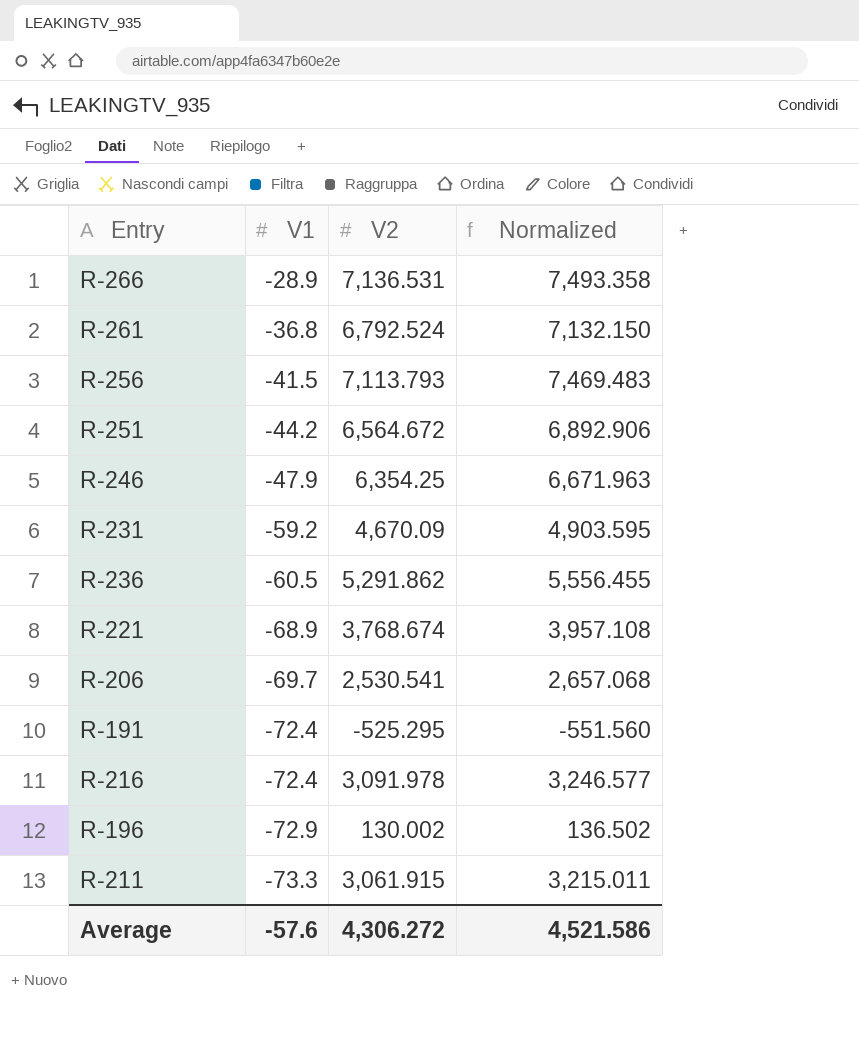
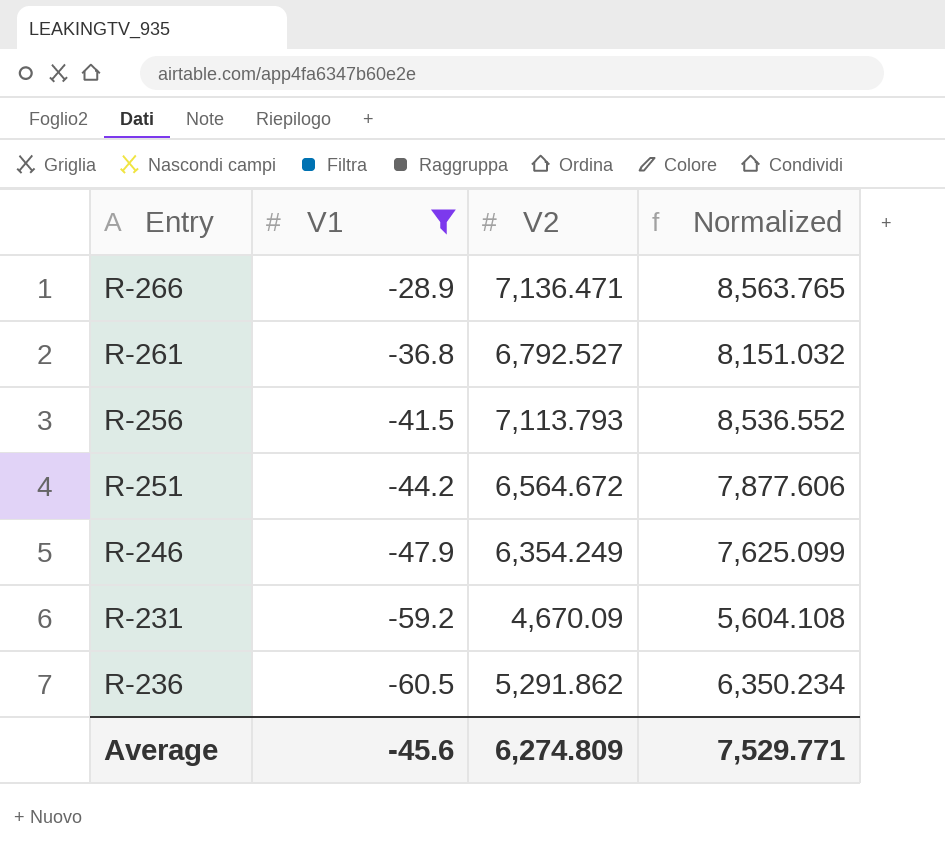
filter: none -> V1 >= -60.5
column Normalized | formula: [V2] * 1.05 -> [V2] * 1.2
R-266 | V2: 7,136.531 -> 7,136.471
R-261 | V2: 6,792.524 -> 6,792.527
R-246 | V2: 6,354.25 -> 6,354.249
Average | V1: -57.6 -> -45.6
Average | V2: 4,306.272 -> 6,274.809
Average | Normalized: 4,521.586 -> 7,529.771

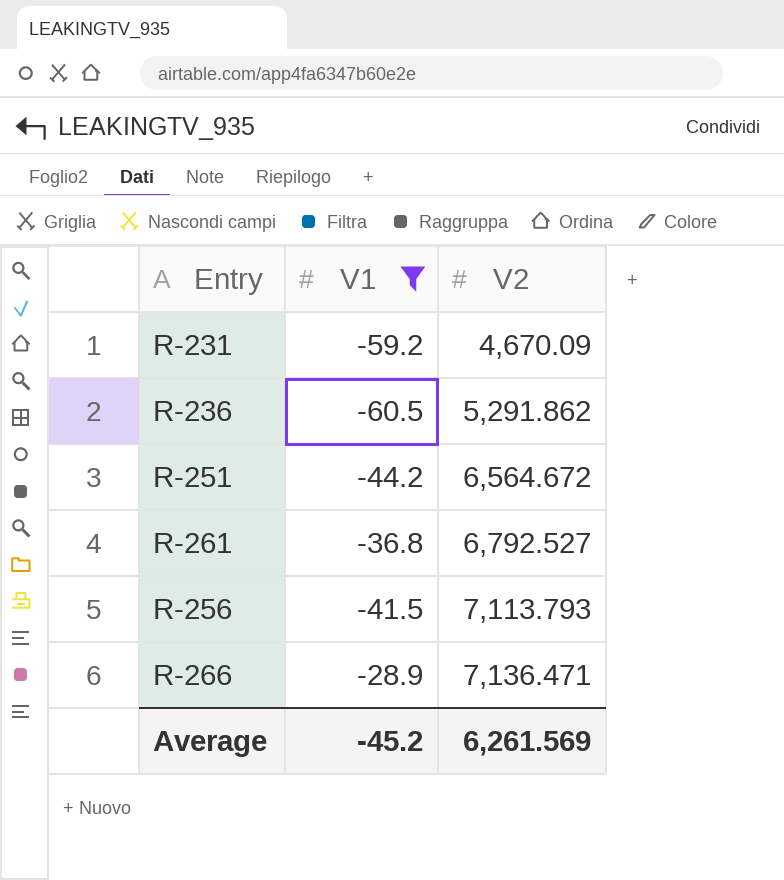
row order: V1 descending -> V2 ascending
column Normalized | formula: [V2] * 1.2 -> none
row R-246: -47.9 | 6,354.249 | 7,625.099 -> none
Average | V1: -45.6 -> -45.2
Average | V2: 6,274.809 -> 6,261.569

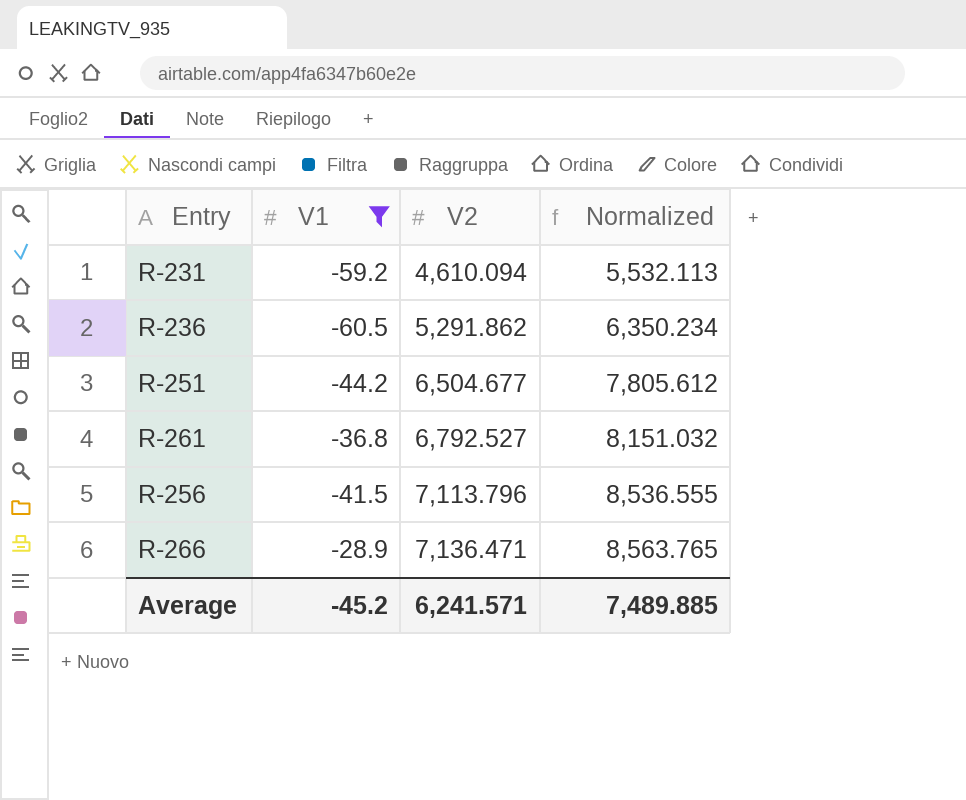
column Normalized | formula: none -> [V2] * 1.2
R-231 | V2: 4,670.09 -> 4,610.094
R-251 | V2: 6,564.672 -> 6,504.677
R-256 | V2: 7,113.793 -> 7,113.796
Average | V2: 6,261.569 -> 6,241.571

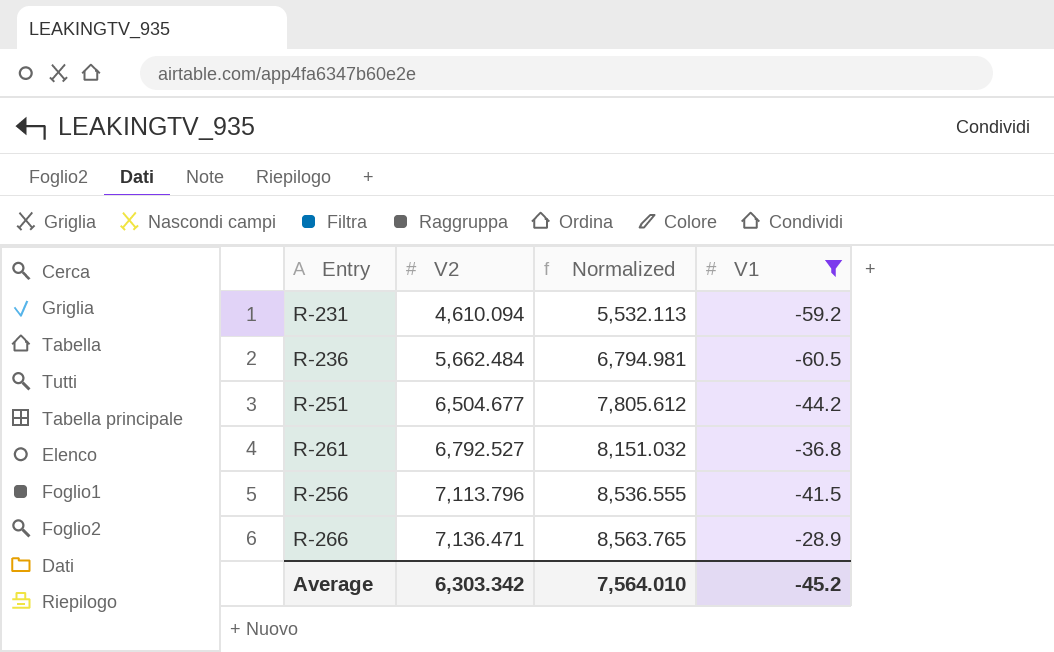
column V1 | position: 2 -> 4
R-236 | V2: 5,291.862 -> 5,662.484
R-236 | Normalized: 6,350.234 -> 6,794.981
Average | V2: 6,241.571 -> 6,303.342
Average | Normalized: 7,489.885 -> 7,564.010

